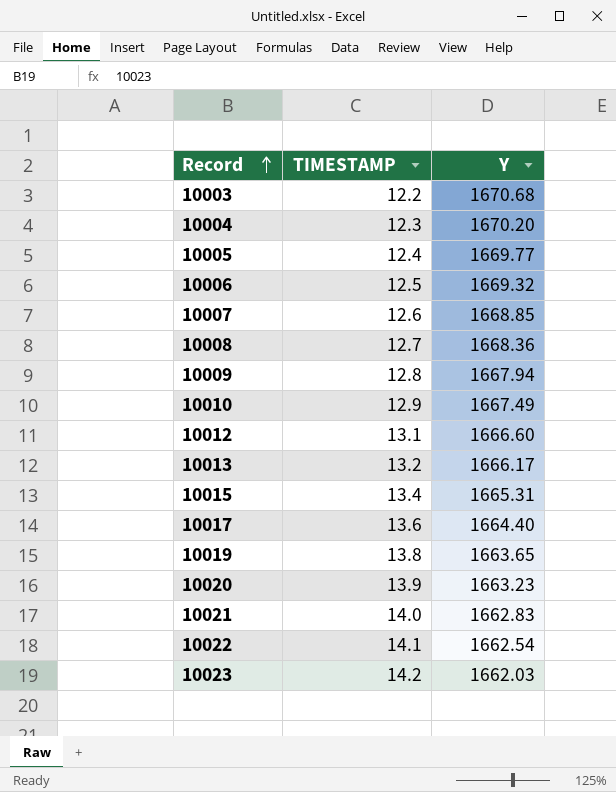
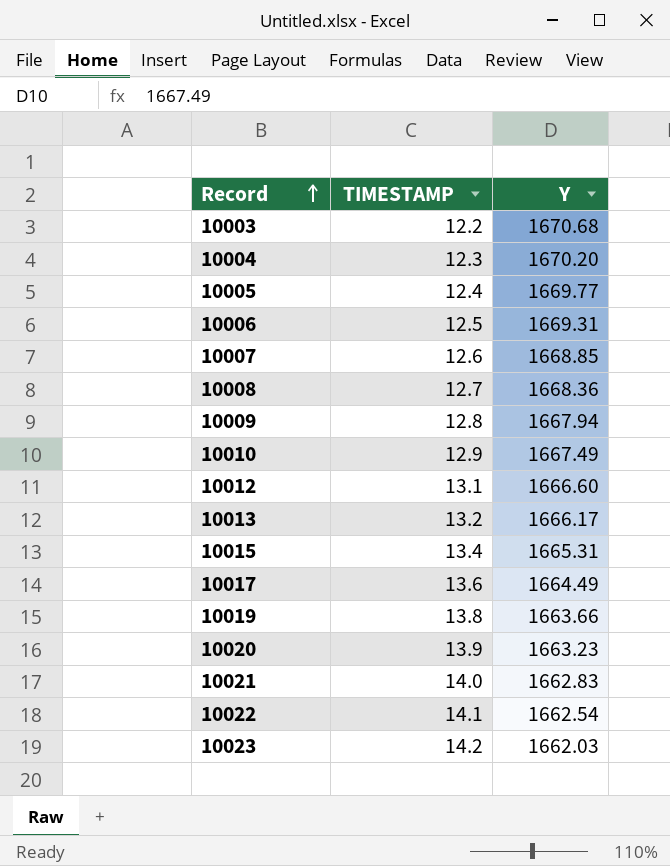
10006 | Y: 1669.32 -> 1669.31
10017 | Y: 1664.40 -> 1664.49
10019 | Y: 1663.65 -> 1663.66

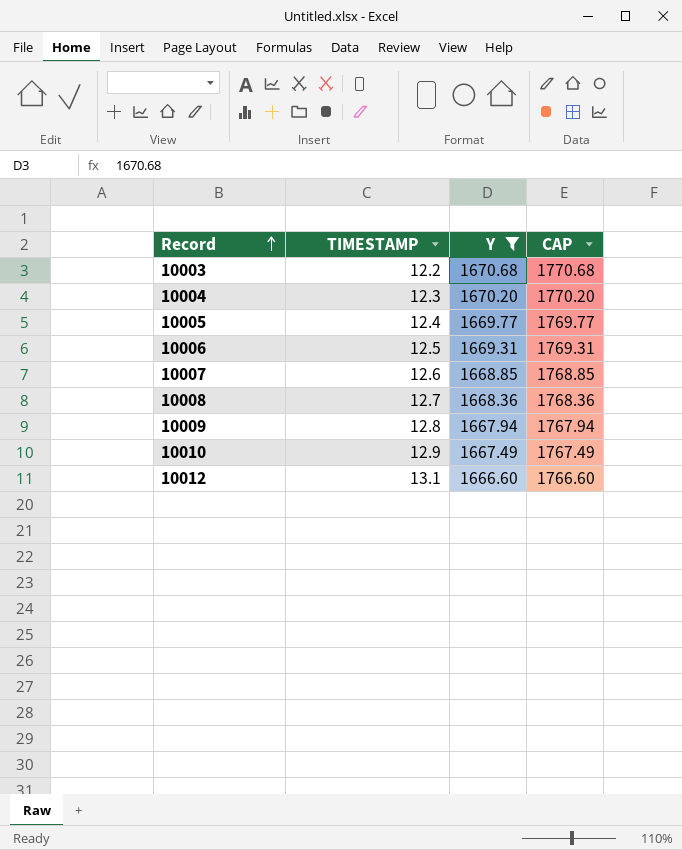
filter: none -> Y >= 1666.60
column CAP | formula: none -> [Y] + 100

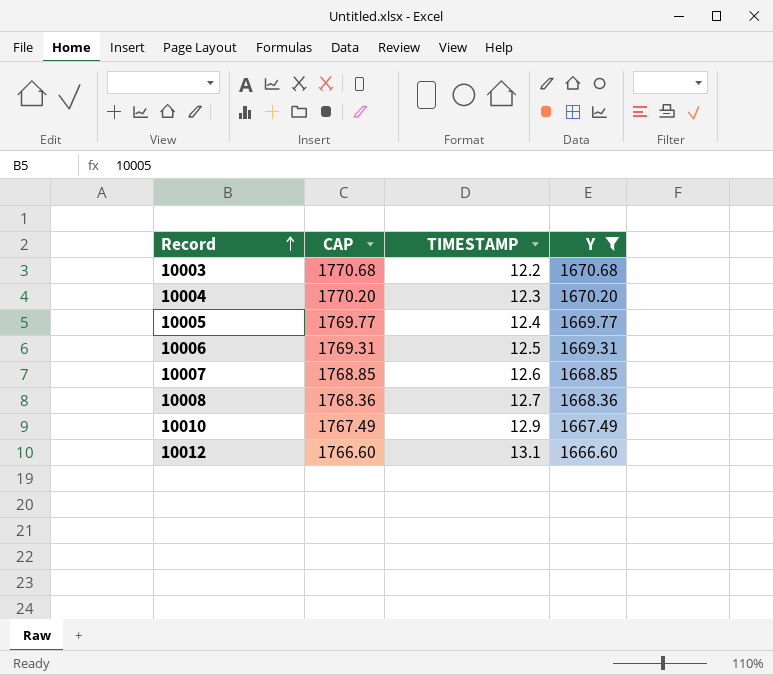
column CAP | position: 4 -> 2
row 10009: 12.8 | 1667.94 | 1767.94 -> none

